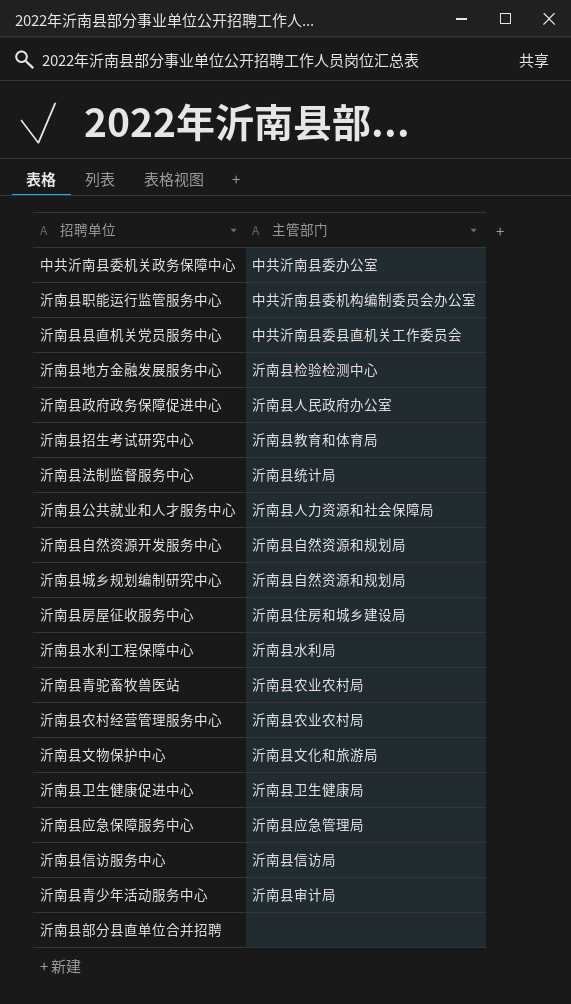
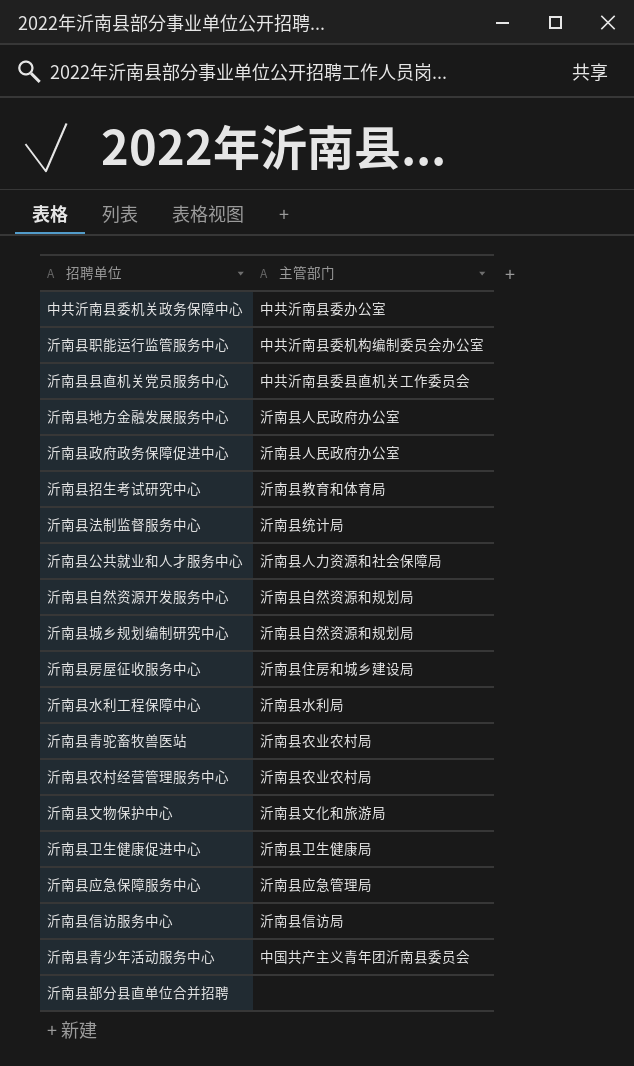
沂南县地方金融发展服务中心 | 主管部门: 沂南县检验检测中心 -> 沂南县人民政府办公室
沂南县青少年活动服务中心 | 主管部门: 沂南县审计局 -> 中国共产主义青年团沂南县委员会

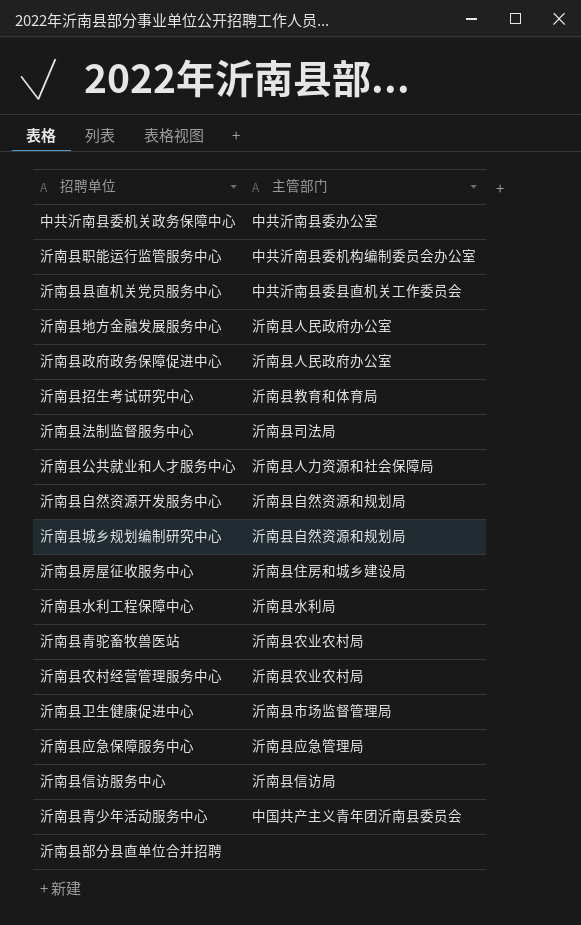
row 沂南县文物保护中心: 沂南县文化和旅游局 -> none
沂南县法制监督服务中心 | 主管部门: 沂南县统计局 -> 沂南县司法局
沂南县卫生健康促进中心 | 主管部门: 沂南县卫生健康局 -> 沂南县市场监督管理局

